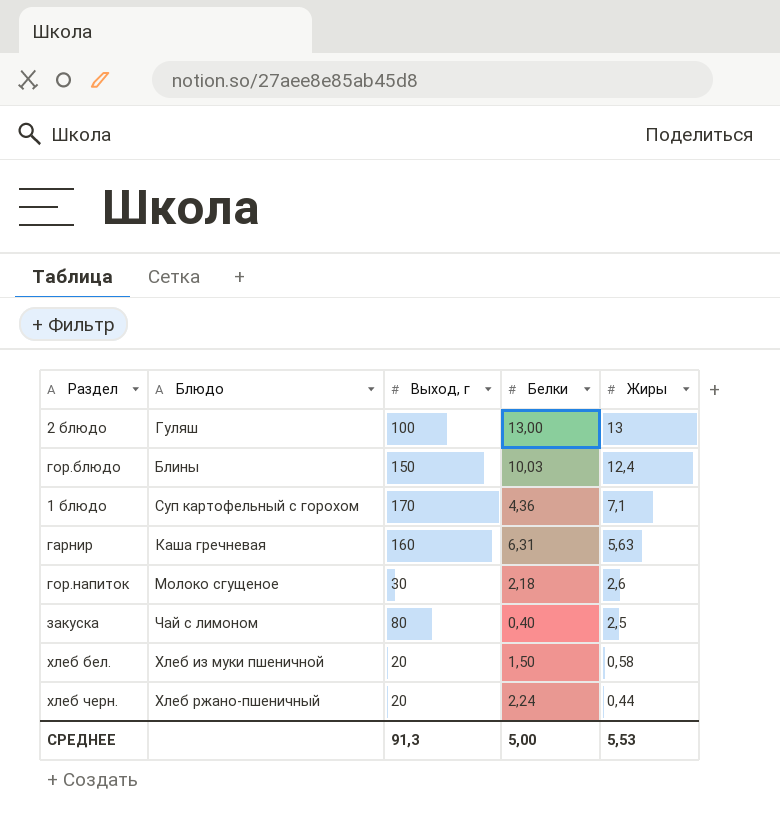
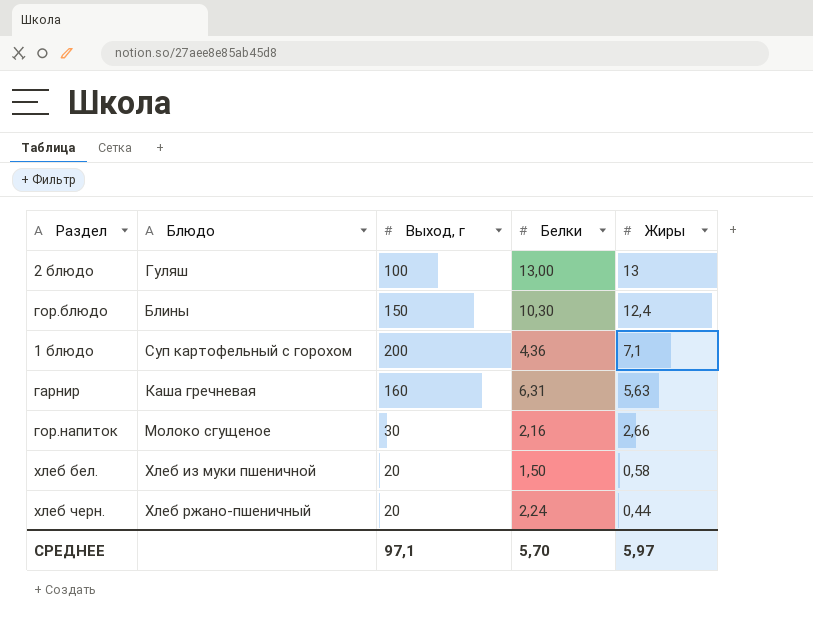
row закуска: Чай с лимоном | 80 | 0,40 | 2,5 -> none
гор.блюдо | Белки: 10,03 -> 10,30
1 блюдо | Выход, г: 170 -> 200
гор.напиток | Белки: 2,18 -> 2,16
гор.напиток | Жиры: 2,6 -> 2,66
СРЕДНЕЕ | Выход, г: 91,3 -> 97,1
СРЕДНЕЕ | Белки: 5,00 -> 5,70
СРЕДНЕЕ | Жиры: 5,53 -> 5,97

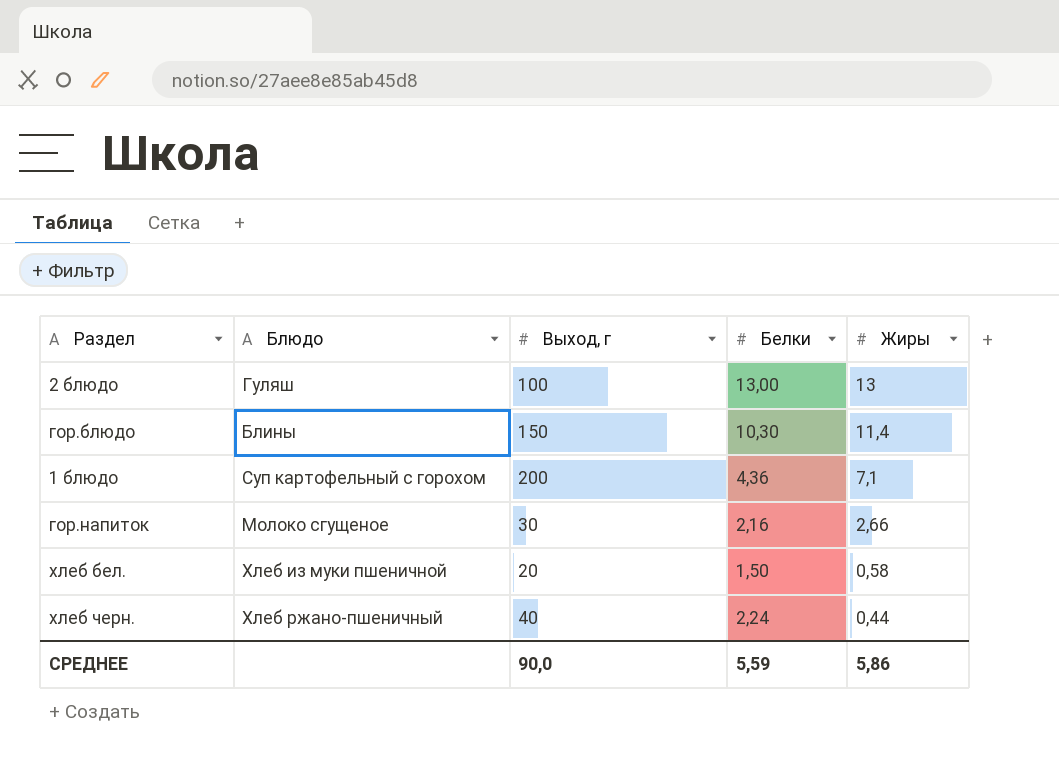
row гарнир: Каша гречневая | 160 | 6,31 | 5,63 -> none
гор.блюдо | Жиры: 12,4 -> 11,4
хлеб черн. | Выход, г: 20 -> 40
СРЕДНЕЕ | Выход, г: 97,1 -> 90,0
СРЕДНЕЕ | Белки: 5,70 -> 5,59
СРЕДНЕЕ | Жиры: 5,97 -> 5,86

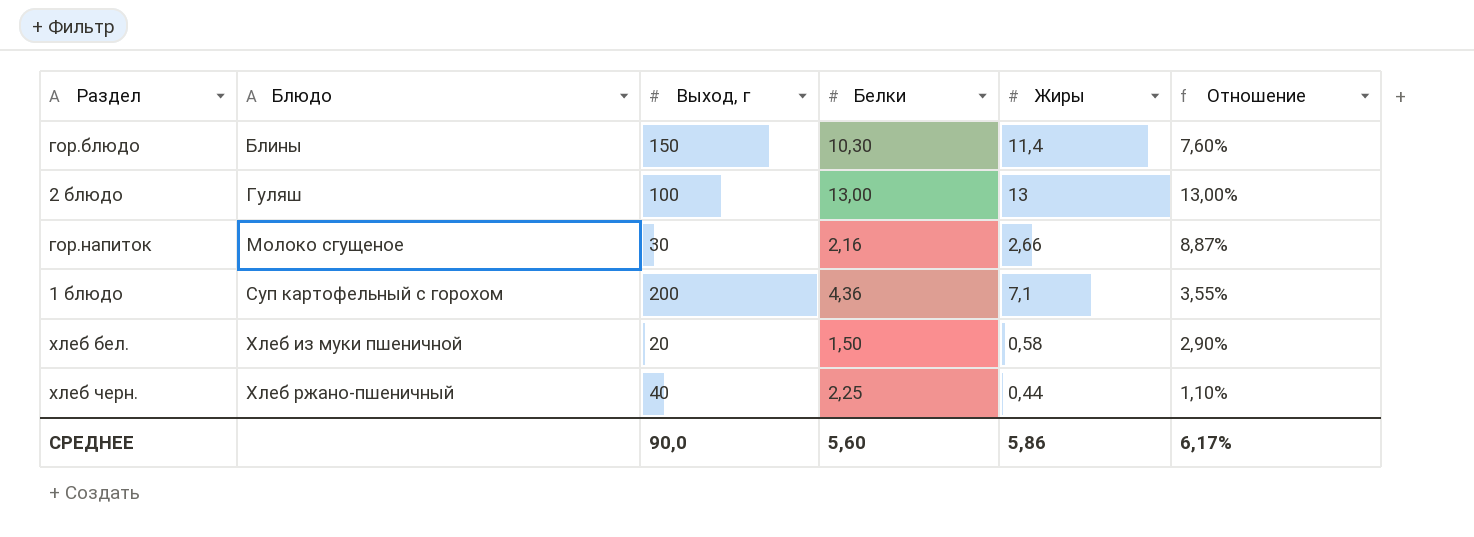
row order: Жиры descending -> Блюдо ascending
column Отношение | formula: none -> [Жиры] / [Выход, г]
хлеб черн. | Белки: 2,24 -> 2,25
СРЕДНЕЕ | Белки: 5,59 -> 5,60

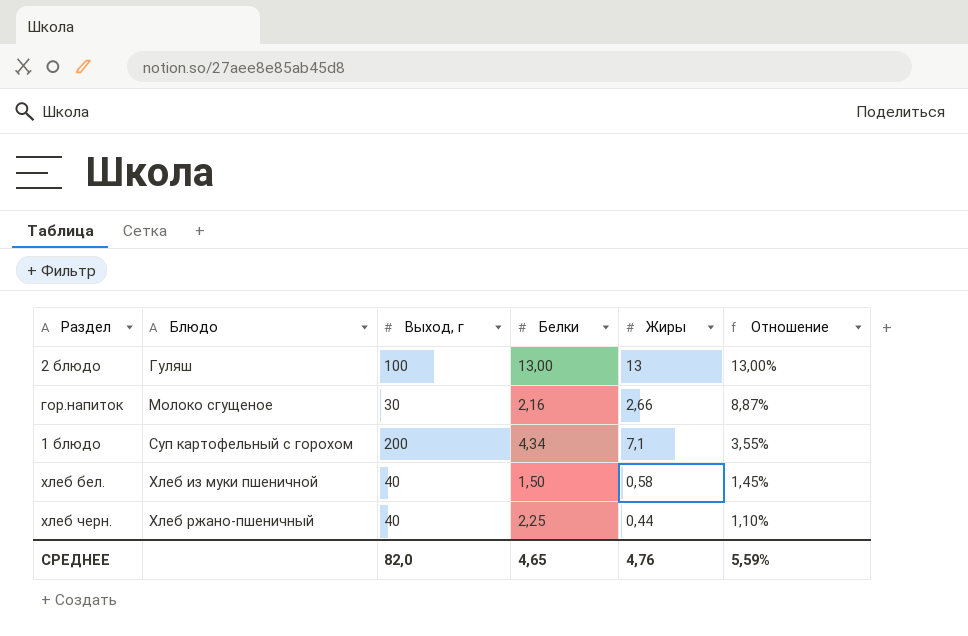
row гор.блюдо: Блины | 150 | 10,30 | 11,4 | 7,60% -> none
1 блюдо | Белки: 4,36 -> 4,34
хлеб бел. | Выход, г: 20 -> 40
хлеб бел. | Отношение: 2,90% -> 1,45%
СРЕДНЕЕ | Выход, г: 90,0 -> 82,0
СРЕДНЕЕ | Белки: 5,60 -> 4,65
СРЕДНЕЕ | Жиры: 5,86 -> 4,76
СРЕДНЕЕ | Отношение: 6,17% -> 5,59%

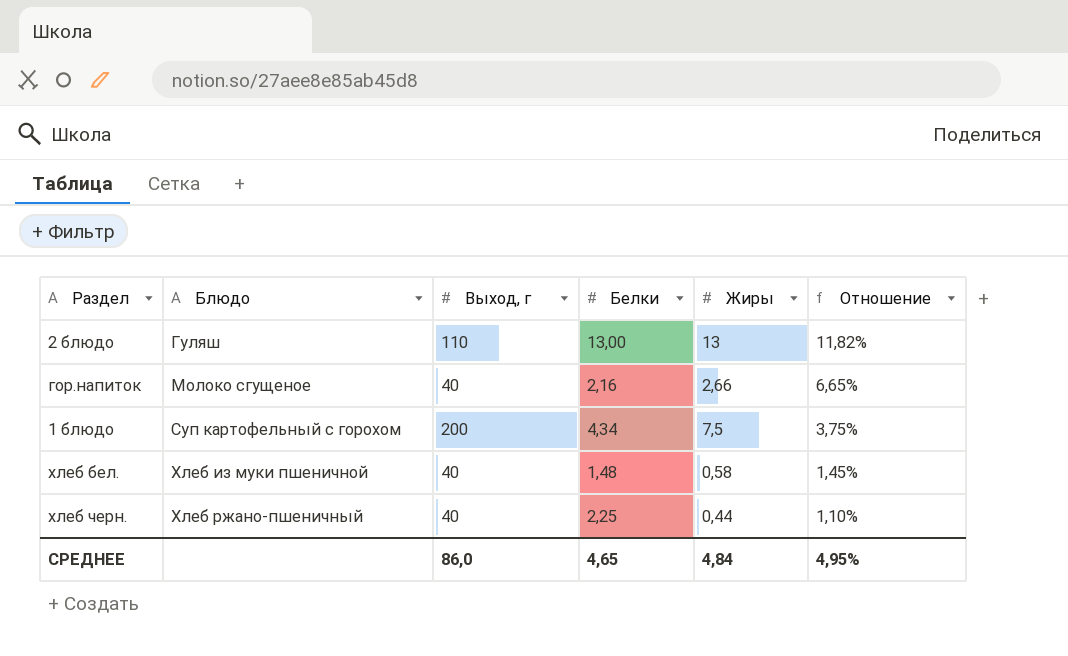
2 блюдо | Выход, г: 100 -> 110
2 блюдо | Отношение: 13,00% -> 11,82%
гор.напиток | Выход, г: 30 -> 40
гор.напиток | Отношение: 8,87% -> 6,65%
1 блюдо | Жиры: 7,1 -> 7,5
1 блюдо | Отношение: 3,55% -> 3,75%
хлеб бел. | Белки: 1,50 -> 1,48
СРЕДНЕЕ | Выход, г: 82,0 -> 86,0
СРЕДНЕЕ | Жиры: 4,76 -> 4,84
СРЕДНЕЕ | Отношение: 5,59% -> 4,95%

